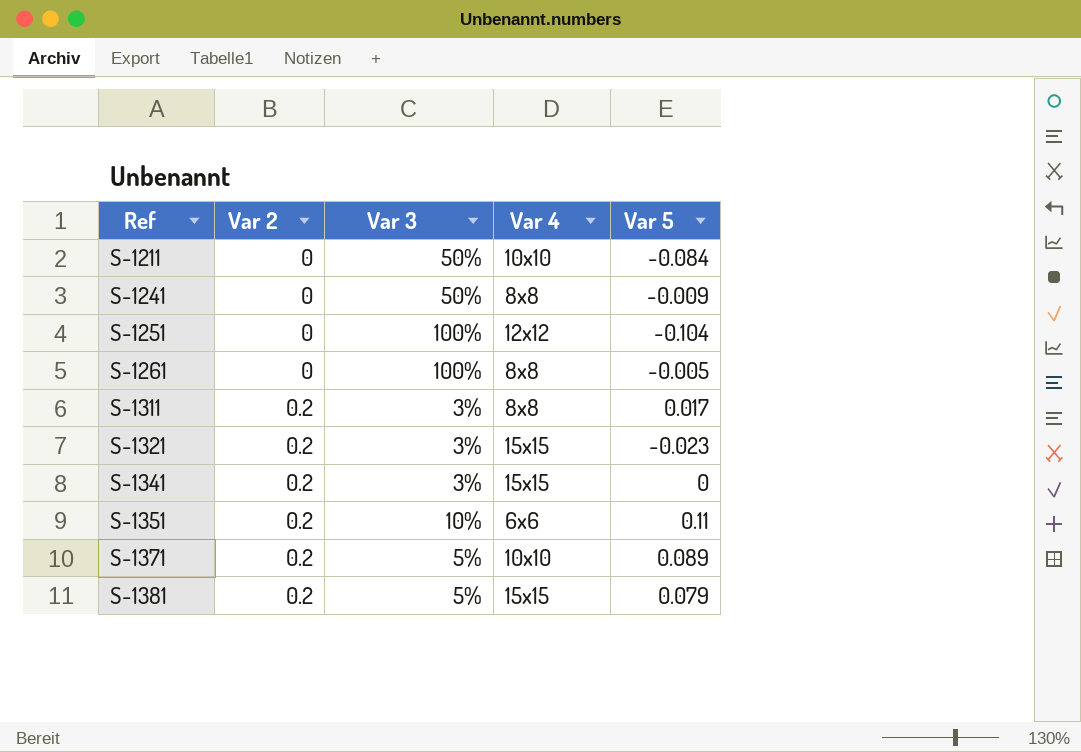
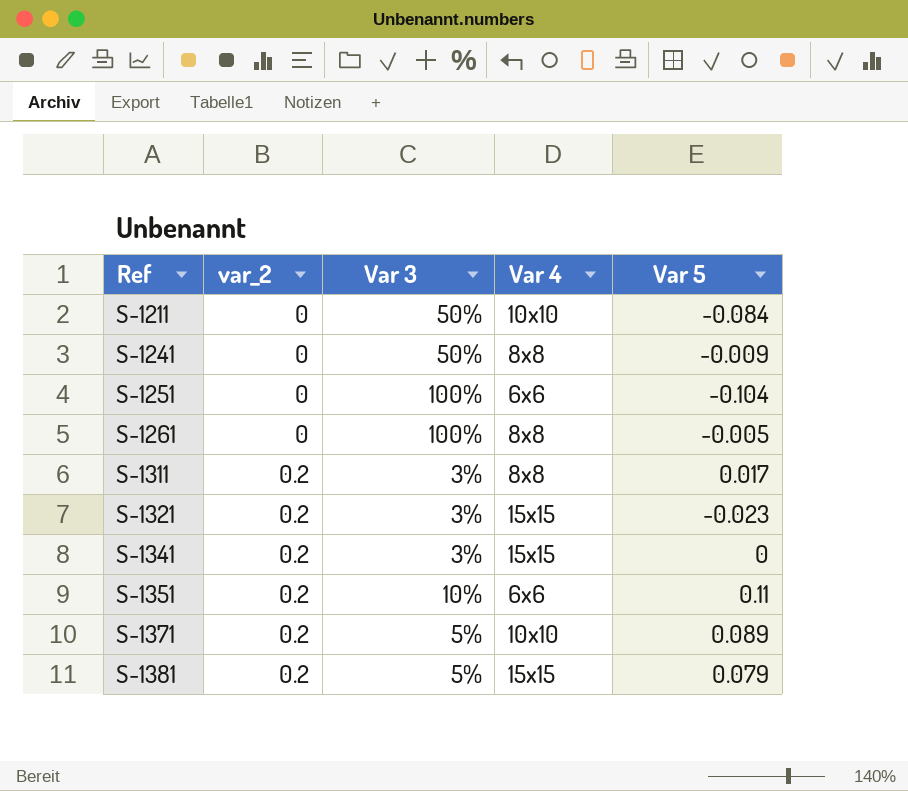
column name: Var 2 -> var_2
S-1251 | Var 4: 12x12 -> 6x6

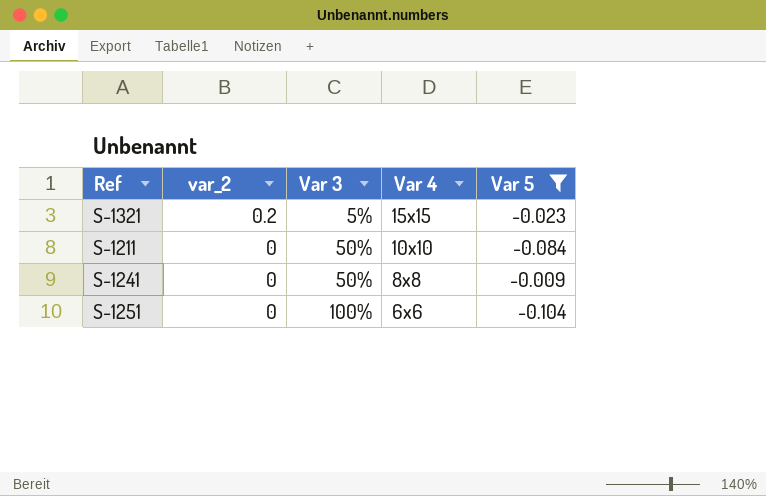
filter: none -> Var 5 <= -0.009
row order: Ref ascending -> var_2 descending
S-1321 | Var 3: 3% -> 5%

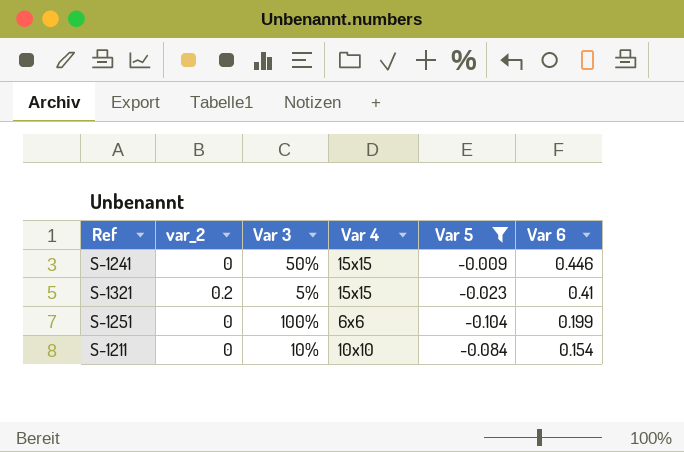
row order: var_2 descending -> Var 6 descending
column Var 6 | position: none -> 6
S-1241 | Var 4: 8x8 -> 15x15
S-1211 | Var 3: 50% -> 10%

